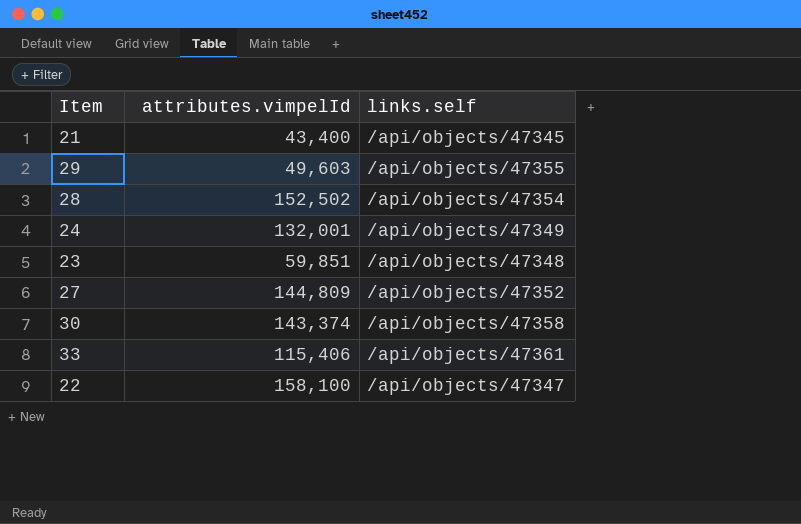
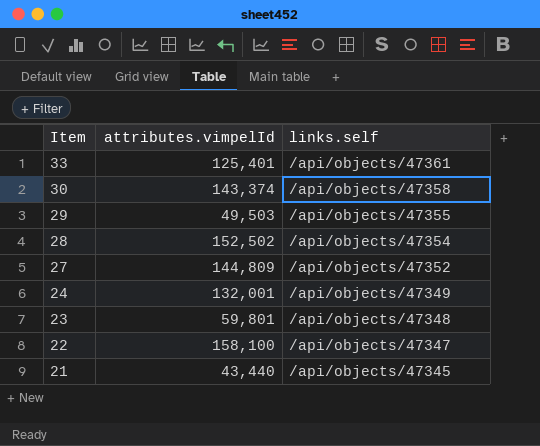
row order: none -> Item descending
33 | attributes.vimpelId: 115,406 -> 125,401
29 | attributes.vimpelId: 49,603 -> 49,503
23 | attributes.vimpelId: 59,851 -> 59,801
21 | attributes.vimpelId: 43,400 -> 43,440

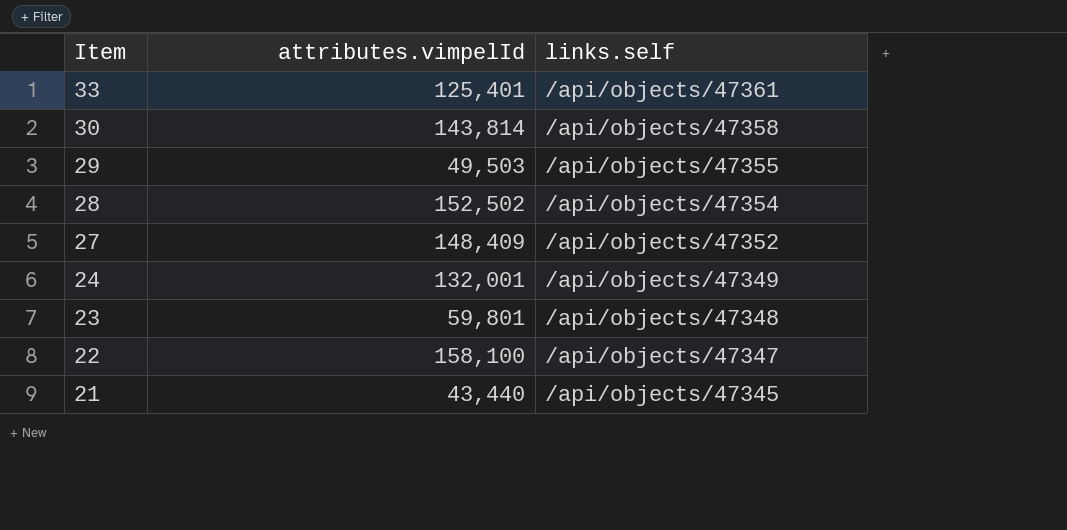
30 | attributes.vimpelId: 143,374 -> 143,814
27 | attributes.vimpelId: 144,809 -> 148,409

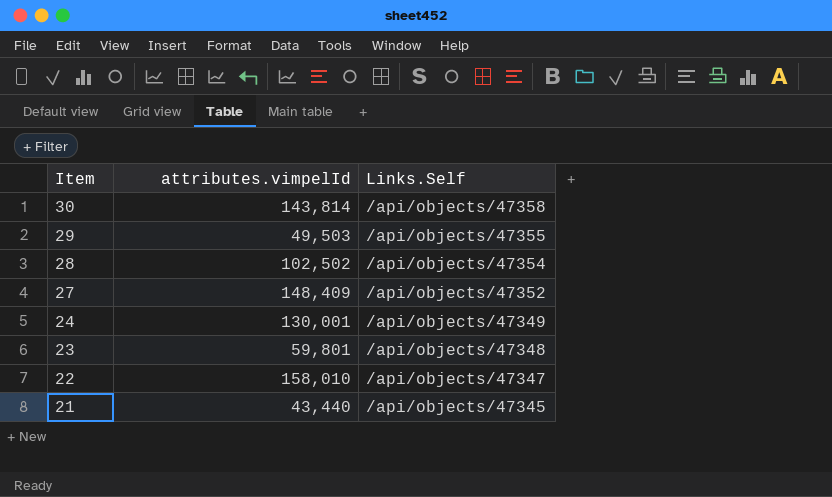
column name: links.self -> Links.Self
row 33: 125,401 | /api/objects/47361 -> none
28 | attributes.vimpelId: 152,502 -> 102,502
24 | attributes.vimpelId: 132,001 -> 130,001
22 | attributes.vimpelId: 158,100 -> 158,010

